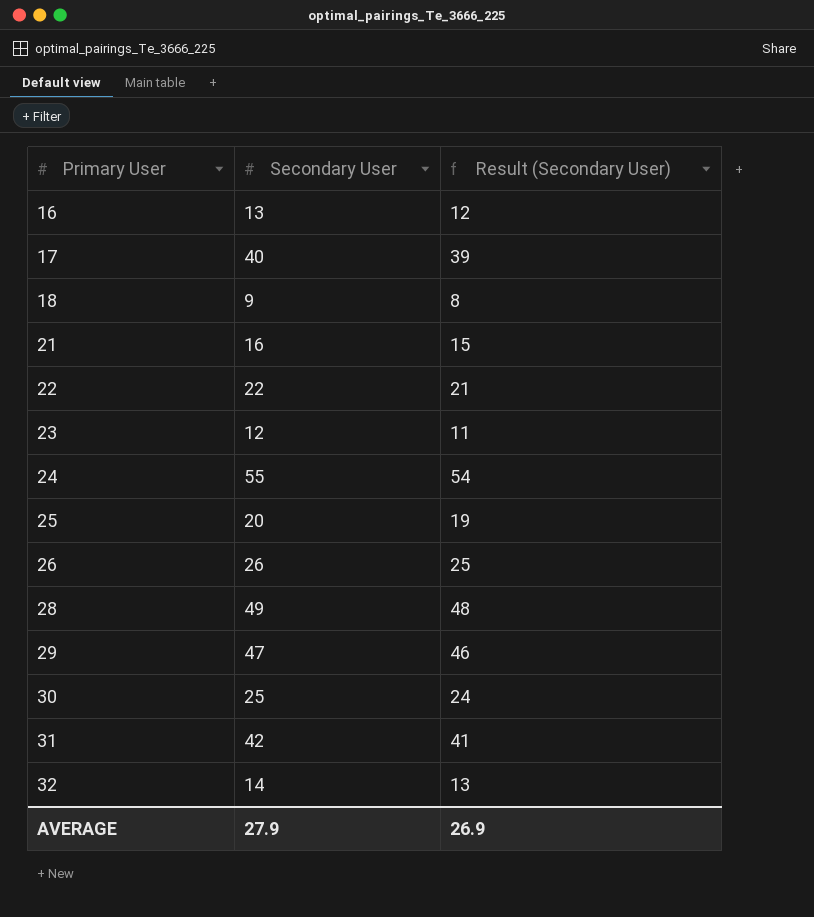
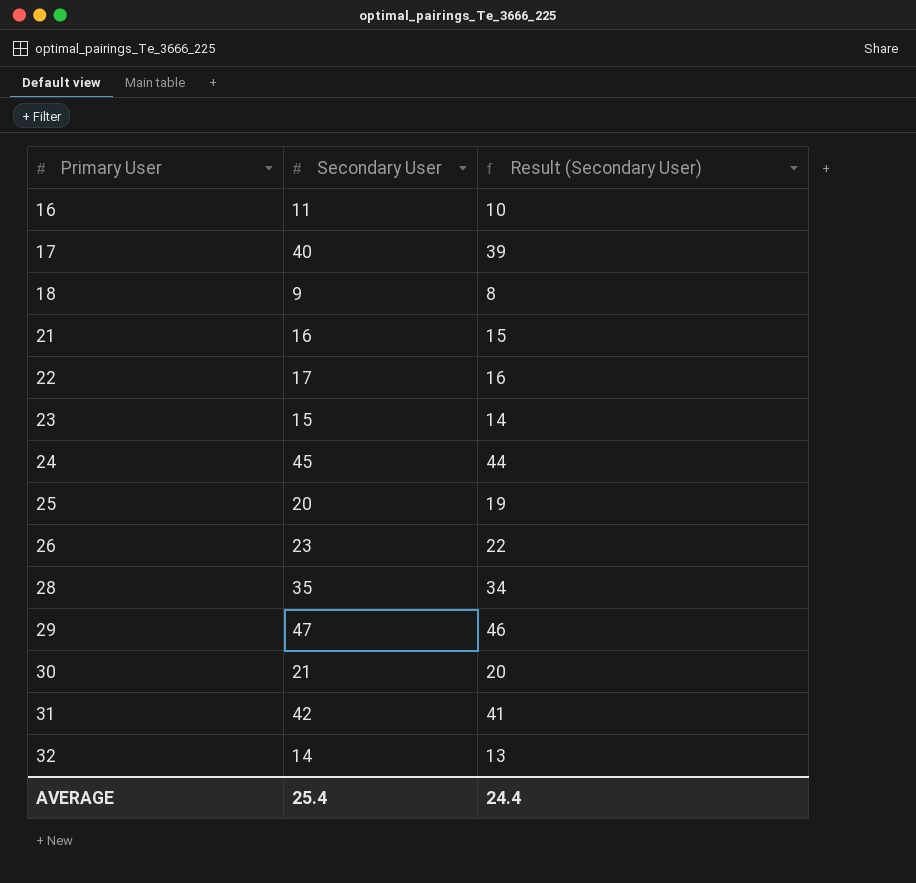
16 | Secondary User: 13 -> 11
16 | Result (Secondary User): 12 -> 10
22 | Secondary User: 22 -> 17
22 | Result (Secondary User): 21 -> 16
23 | Secondary User: 12 -> 15
23 | Result (Secondary User): 11 -> 14
24 | Secondary User: 55 -> 45
24 | Result (Secondary User): 54 -> 44
26 | Secondary User: 26 -> 23
26 | Result (Secondary User): 25 -> 22
28 | Secondary User: 49 -> 35
28 | Result (Secondary User): 48 -> 34
30 | Secondary User: 25 -> 21
30 | Result (Secondary User): 24 -> 20
AVERAGE | Secondary User: 27.9 -> 25.4
AVERAGE | Result (Secondary User): 26.9 -> 24.4

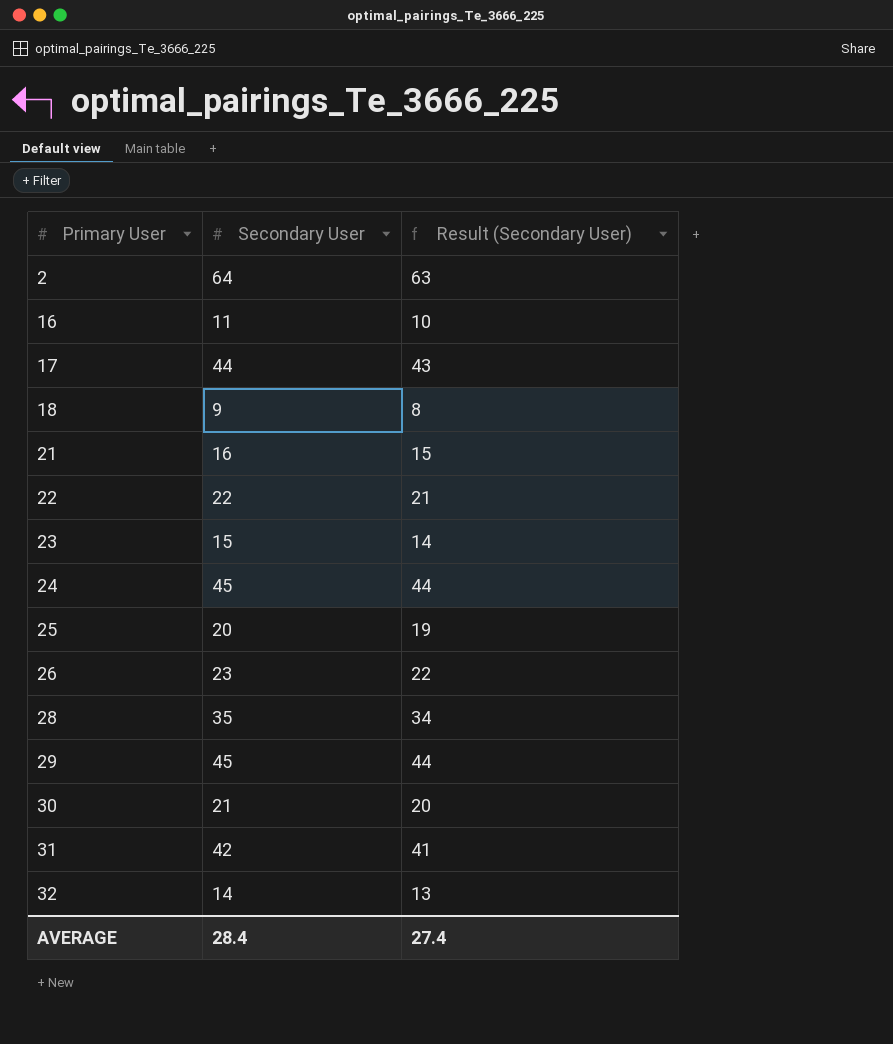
row 2: none -> 64 | 63
17 | Secondary User: 40 -> 44
17 | Result (Secondary User): 39 -> 43
22 | Secondary User: 17 -> 22
22 | Result (Secondary User): 16 -> 21
29 | Secondary User: 47 -> 45
29 | Result (Secondary User): 46 -> 44
AVERAGE | Secondary User: 25.4 -> 28.4
AVERAGE | Result (Secondary User): 24.4 -> 27.4

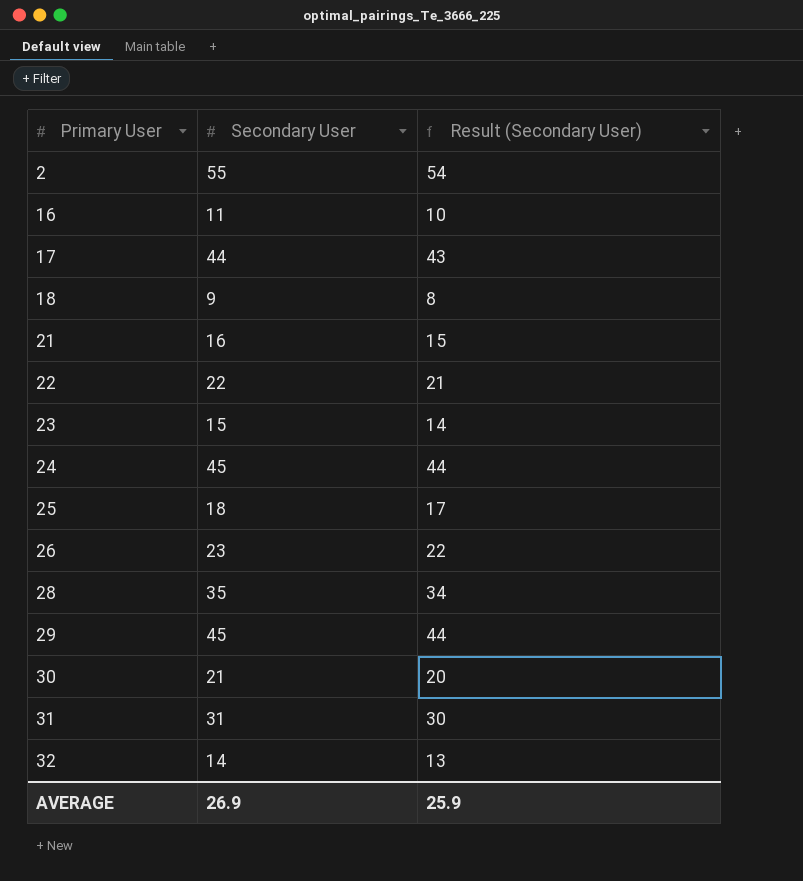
2 | Secondary User: 64 -> 55
2 | Result (Secondary User): 63 -> 54
25 | Secondary User: 20 -> 18
25 | Result (Secondary User): 19 -> 17
31 | Secondary User: 42 -> 31
31 | Result (Secondary User): 41 -> 30
AVERAGE | Secondary User: 28.4 -> 26.9
AVERAGE | Result (Secondary User): 27.4 -> 25.9

